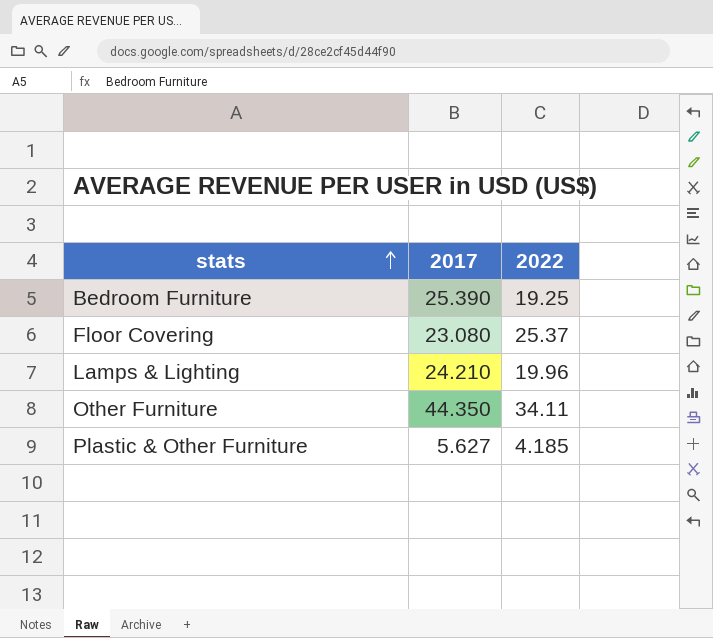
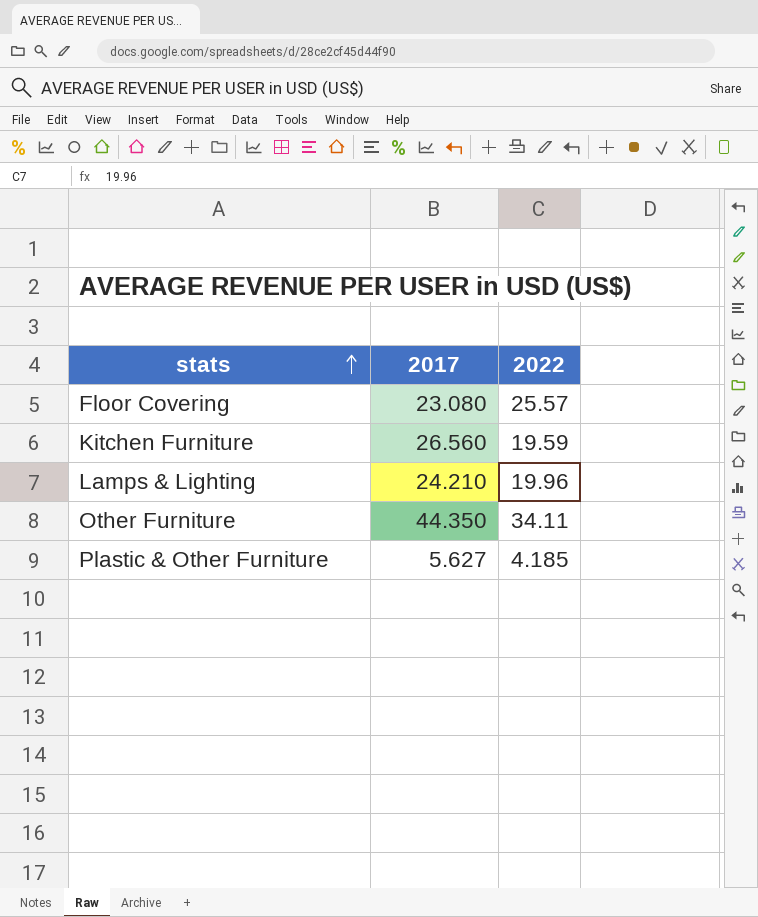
row Bedroom Furniture: 25.390 | 19.25 -> none
Floor Covering | 2022: 25.37 -> 25.57
row Kitchen Furniture: none -> 26.560 | 19.59

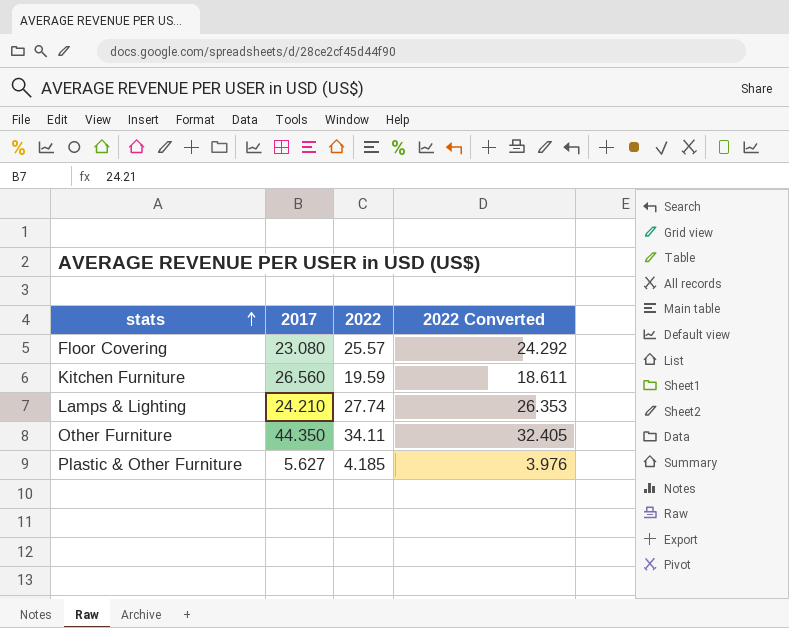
column 2022 Converted | formula: none -> [2022] * 0.95
Lamps & Lighting | 2022: 19.96 -> 27.74

